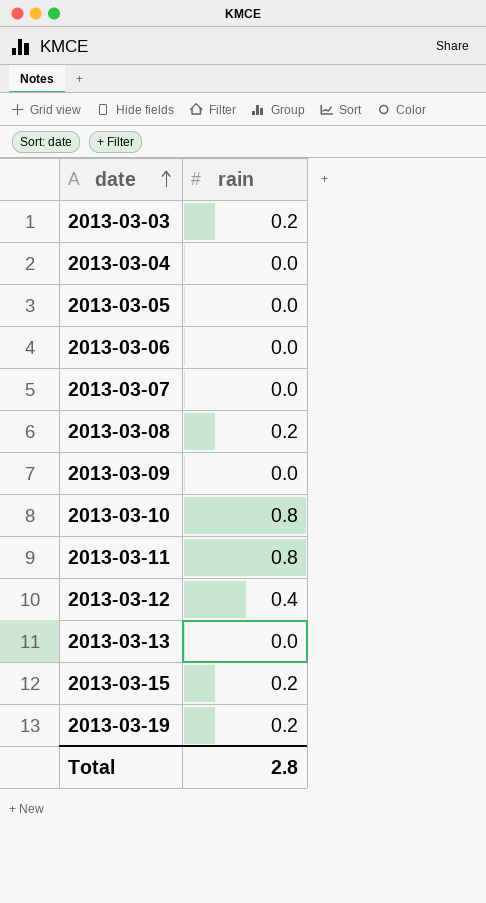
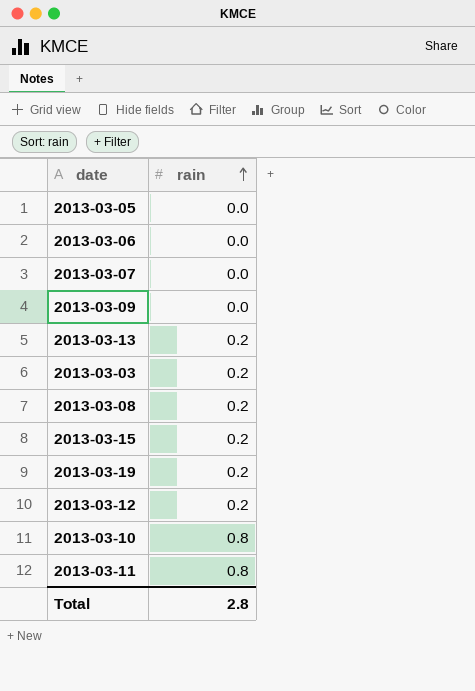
row order: date ascending -> rain ascending
row 2013-03-04: 0.0 -> none
2013-03-13 | rain: 0.0 -> 0.2
2013-03-12 | rain: 0.4 -> 0.2

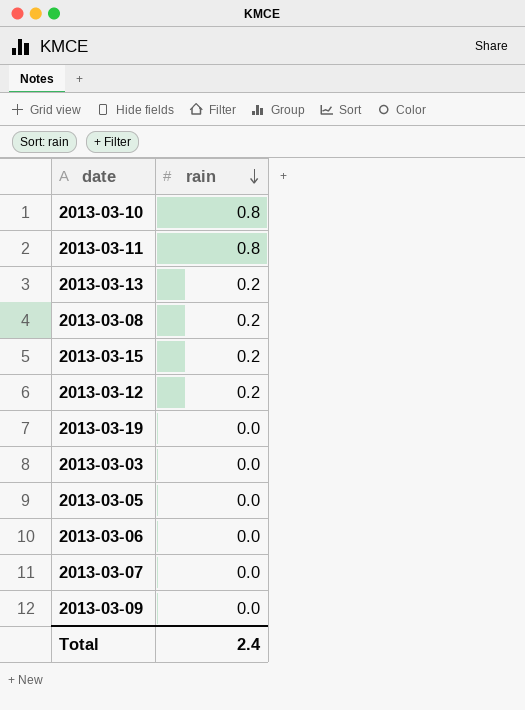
row order: rain ascending -> rain descending
2013-03-19 | rain: 0.2 -> 0.0
2013-03-03 | rain: 0.2 -> 0.0
Total | rain: 2.8 -> 2.4

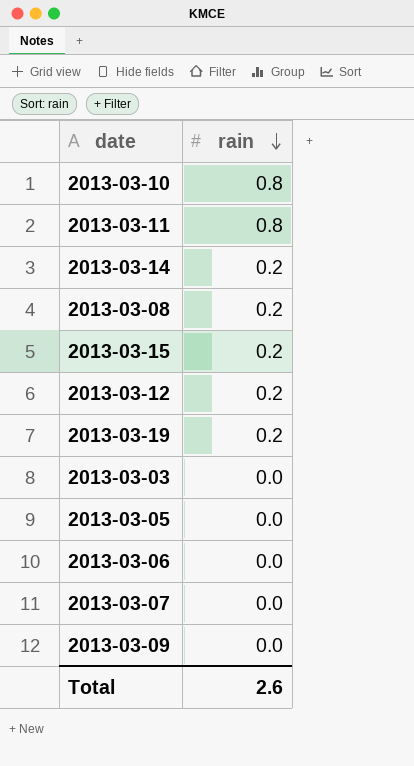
row 2013-03-13: 0.2 -> none
row 2013-03-14: none -> 0.2
2013-03-19 | rain: 0.0 -> 0.2
Total | rain: 2.4 -> 2.6

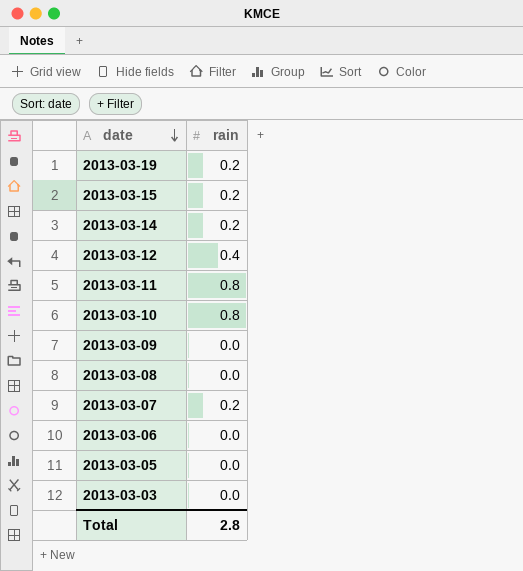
row order: rain descending -> date descending
2013-03-12 | rain: 0.2 -> 0.4
2013-03-08 | rain: 0.2 -> 0.0
2013-03-07 | rain: 0.0 -> 0.2
Total | rain: 2.6 -> 2.8

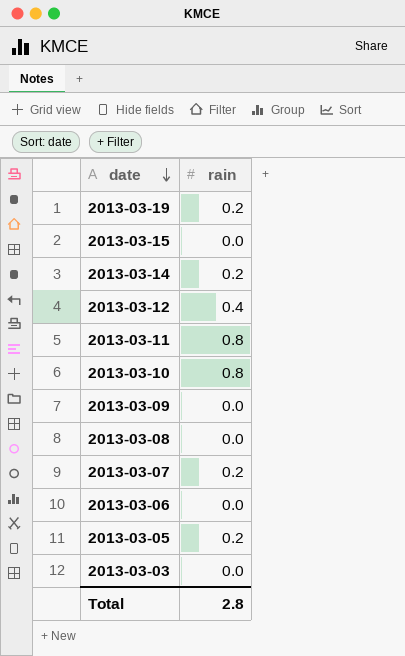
2013-03-15 | rain: 0.2 -> 0.0
2013-03-05 | rain: 0.0 -> 0.2

